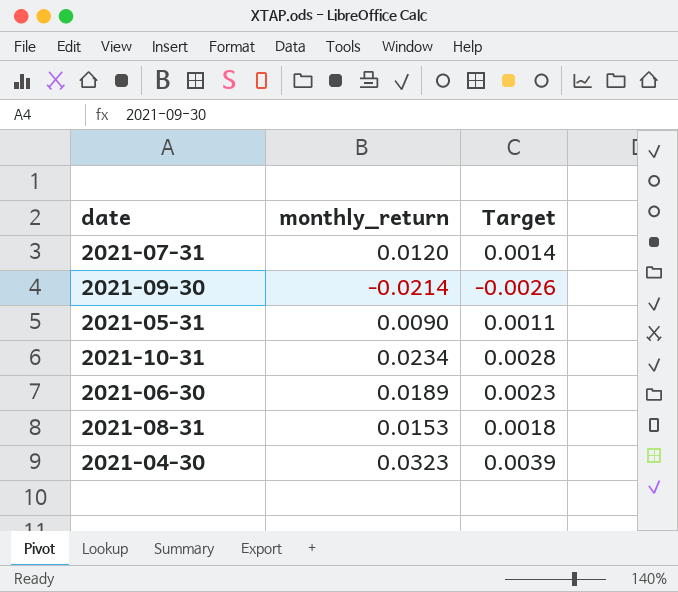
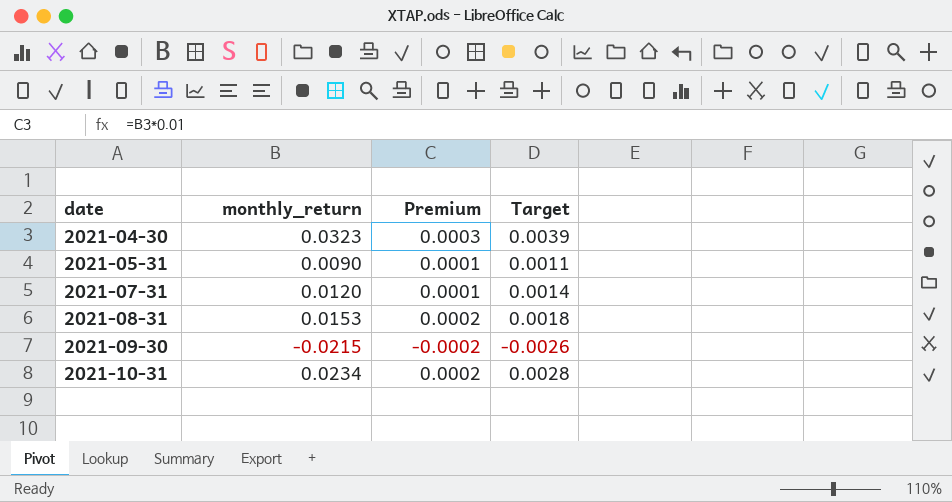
row order: none -> date ascending
column Premium | formula: none -> [monthly_return] * 0.01
row 2021-06-30: 0.0189 | 0.0023 -> none
2021-09-30 | monthly_return: -0.0214 -> -0.0215

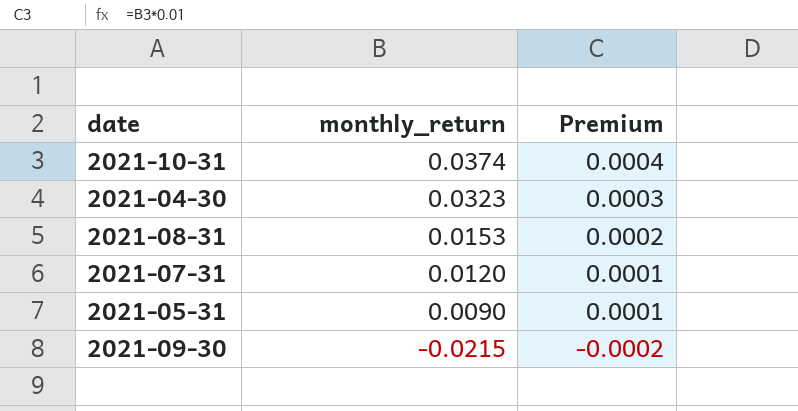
row order: date ascending -> monthly_return descending
column Target | formula: [monthly_return] * 0.12 -> none
2021-10-31 | monthly_return: 0.0234 -> 0.0374
2021-10-31 | Premium: 0.0002 -> 0.0004

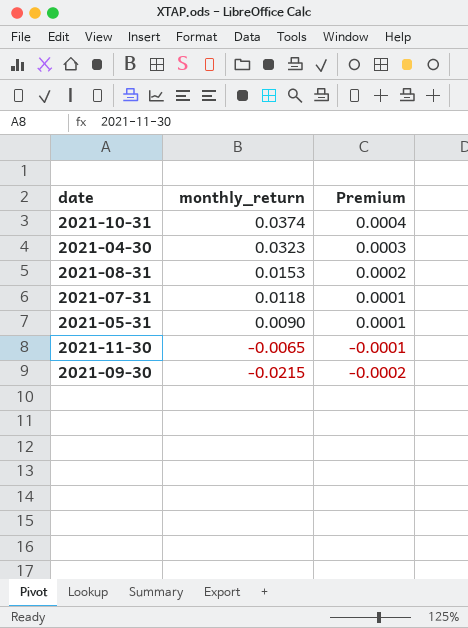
2021-07-31 | monthly_return: 0.0120 -> 0.0118
row 2021-11-30: none -> -0.0065 | -0.0001

